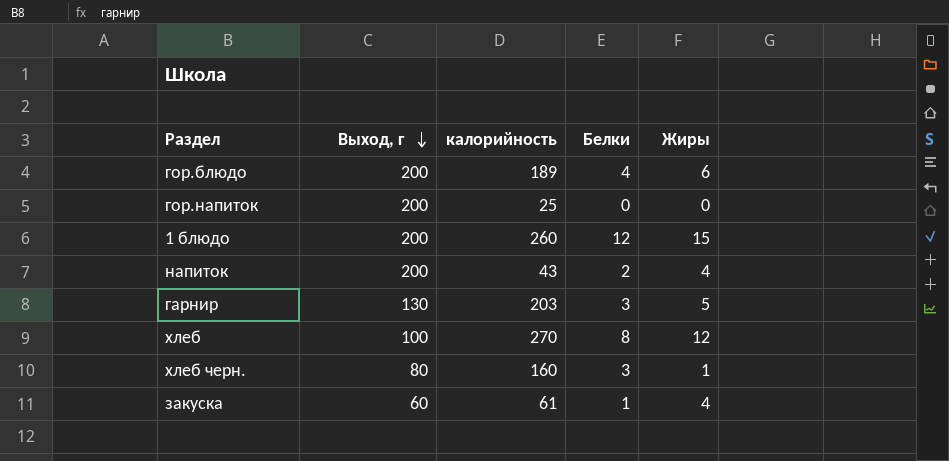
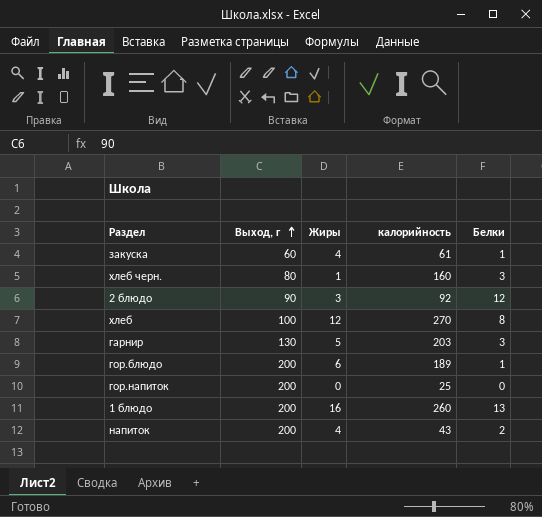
row order: Выход, г descending -> Выход, г ascending
column Жиры | position: 5 -> 3
row 2 блюдо: none -> 90 | 3 | 92 | 12
гор.блюдо | Белки: 4 -> 1
1 блюдо | Жиры: 15 -> 16
1 блюдо | Белки: 12 -> 13

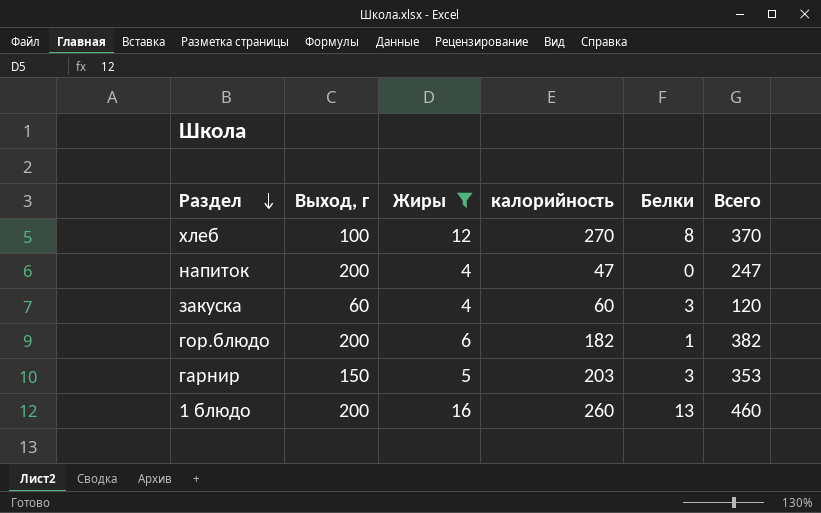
filter: none -> Жиры >= 4
row order: Выход, г ascending -> Раздел descending
column Всего | formula: none -> [Выход, г] + [калорийность]
напиток | калорийность: 43 -> 47
напиток | Белки: 2 -> 0
закуска | калорийность: 61 -> 60
закуска | Белки: 1 -> 3
гор.блюдо | калорийность: 189 -> 182
гарнир | Выход, г: 130 -> 150

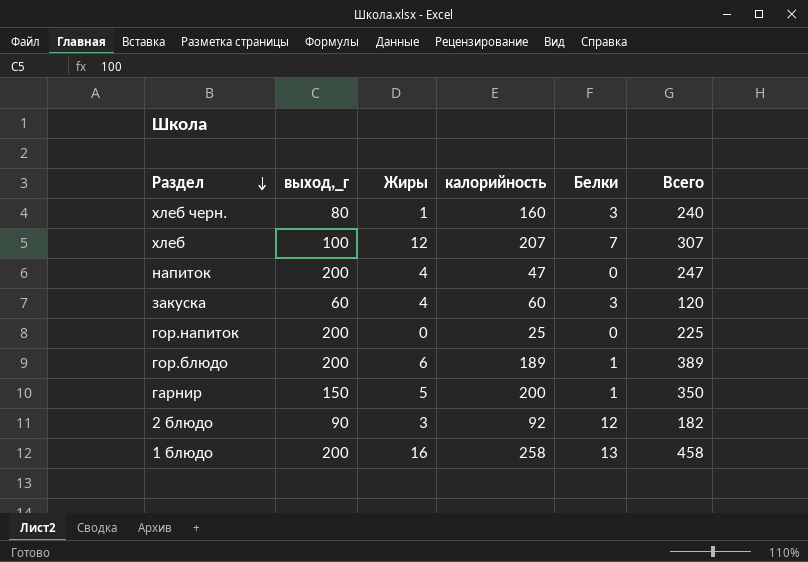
filter: Жиры >= 4 -> none
column name: Выход, г -> выход,_г
хлеб | калорийность: 270 -> 207
хлеб | Белки: 8 -> 7
хлеб | Всего: 370 -> 307
гор.блюдо | калорийность: 182 -> 189
гор.блюдо | Всего: 382 -> 389
гарнир | калорийность: 203 -> 200
гарнир | Белки: 3 -> 1
гарнир | Всего: 353 -> 350
1 блюдо | калорийность: 260 -> 258
1 блюдо | Всего: 460 -> 458

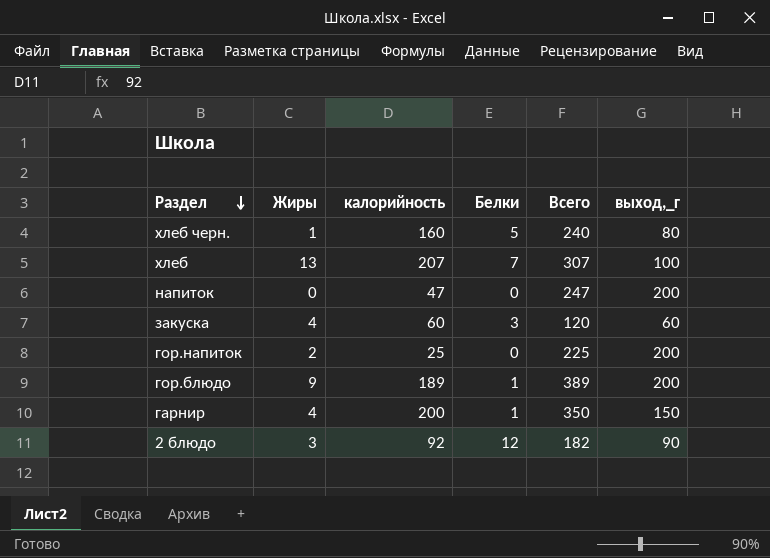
column выход,_г | position: 2 -> 6
row 1 блюдо: 200 | 16 | 258 | 13 | 458 -> none
хлеб черн. | Белки: 3 -> 5
хлеб | Жиры: 12 -> 13
напиток | Жиры: 4 -> 0
гор.напиток | Жиры: 0 -> 2
гор.блюдо | Жиры: 6 -> 9
гарнир | Жиры: 5 -> 4

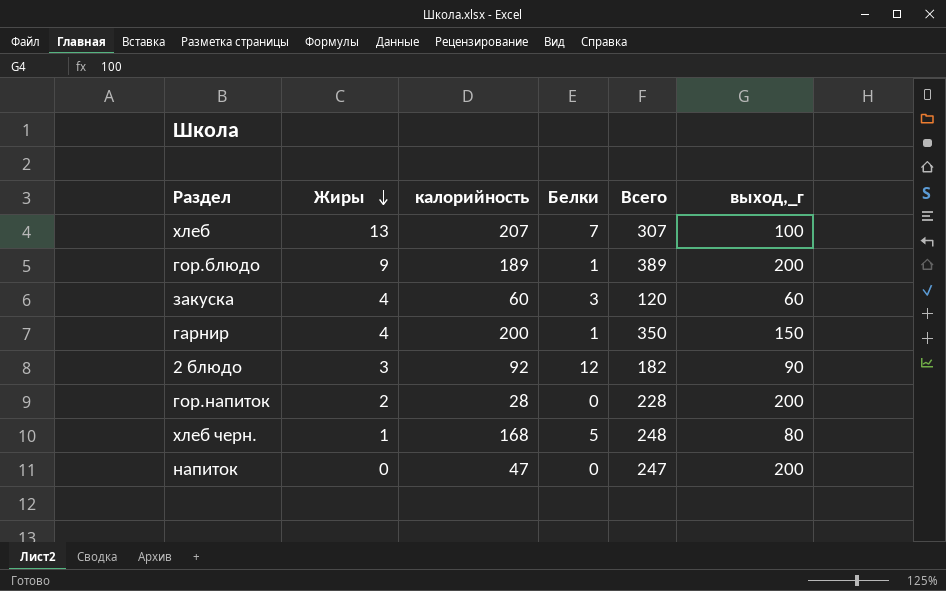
row order: Раздел descending -> Жиры descending
гор.напиток | калорийность: 25 -> 28
гор.напиток | Всего: 225 -> 228
хлеб черн. | калорийность: 160 -> 168
хлеб черн. | Всего: 240 -> 248

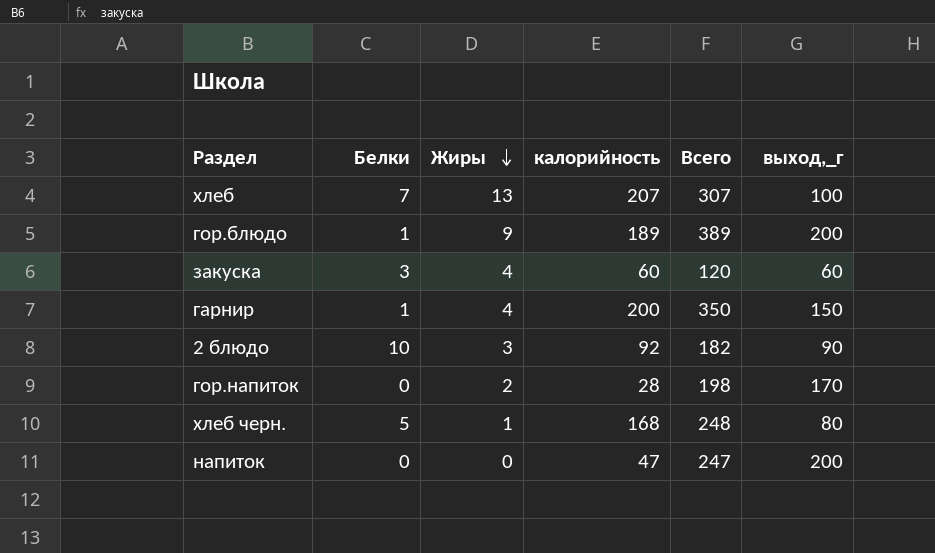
column Белки | position: 4 -> 2
2 блюдо | Белки: 12 -> 10
гор.напиток | Всего: 228 -> 198
гор.напиток | выход,_г: 200 -> 170

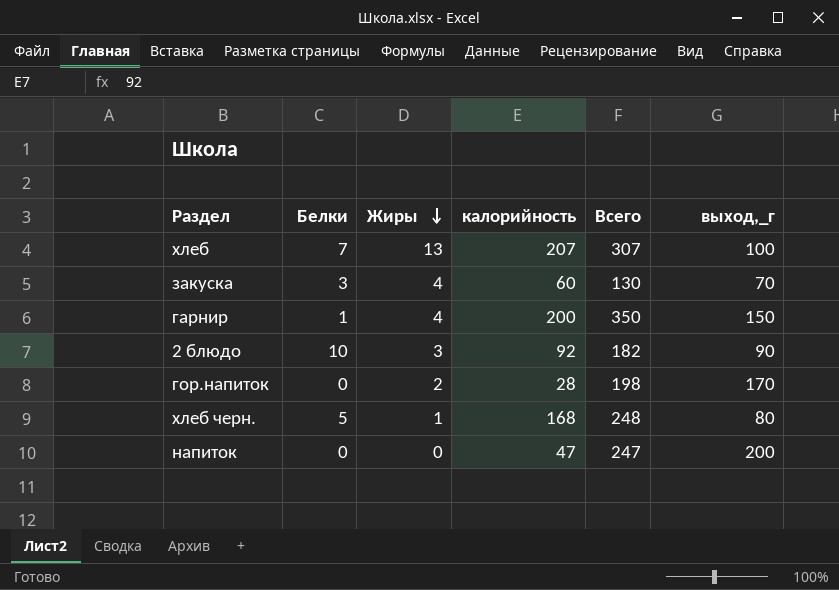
row гор.блюдо: 1 | 9 | 189 | 389 | 200 -> none
закуска | Всего: 120 -> 130
закуска | выход,_г: 60 -> 70

